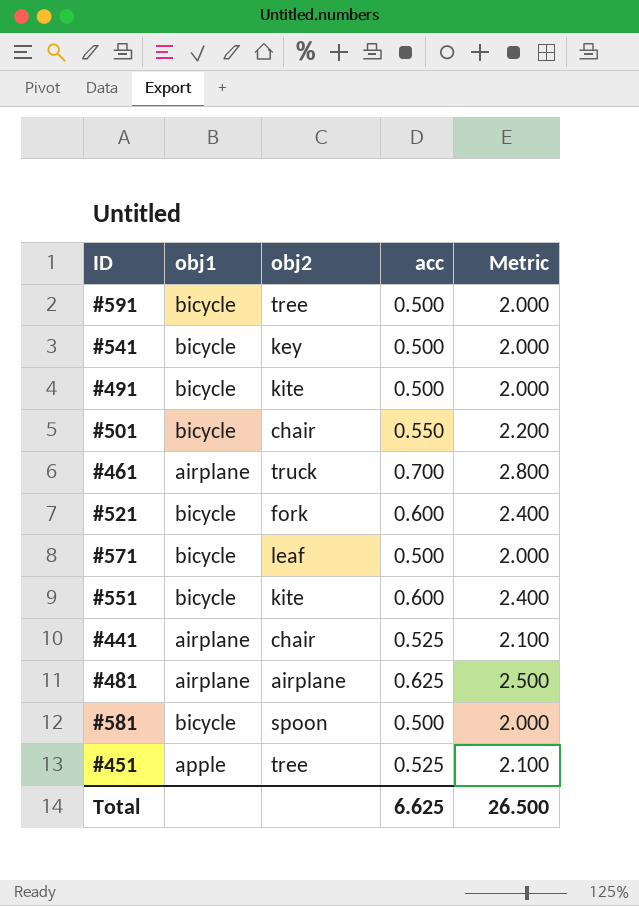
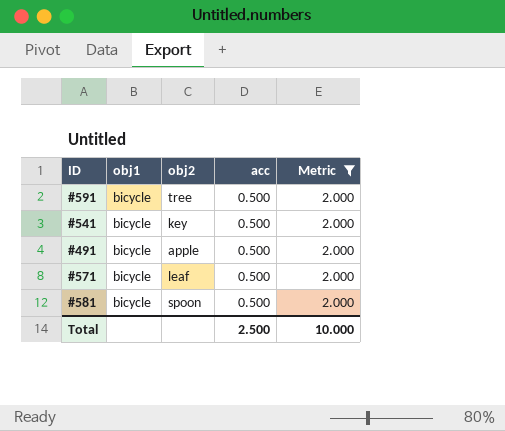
filter: none -> Metric = 2.000
#491 | obj2: kite -> apple
Total | acc: 6.625 -> 2.500
Total | Metric: 26.500 -> 10.000

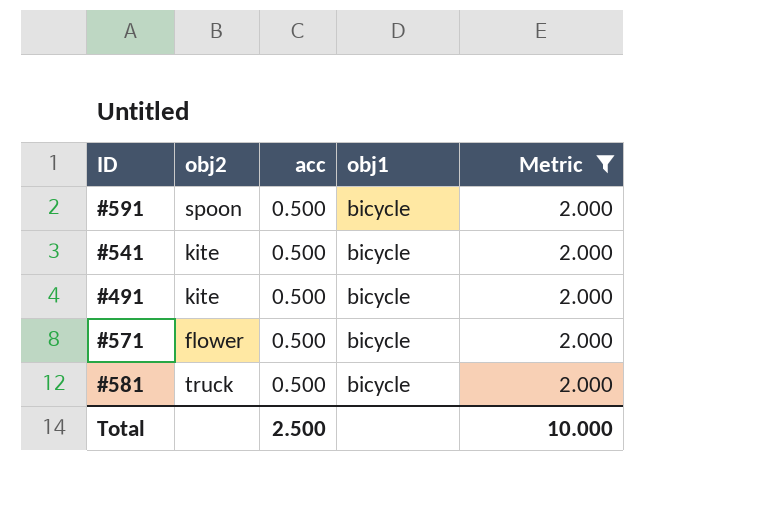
column obj1 | position: 2 -> 4
#591 | obj2: tree -> spoon
#541 | obj2: key -> kite
#491 | obj2: apple -> kite
#571 | obj2: leaf -> flower
#581 | obj2: spoon -> truck

